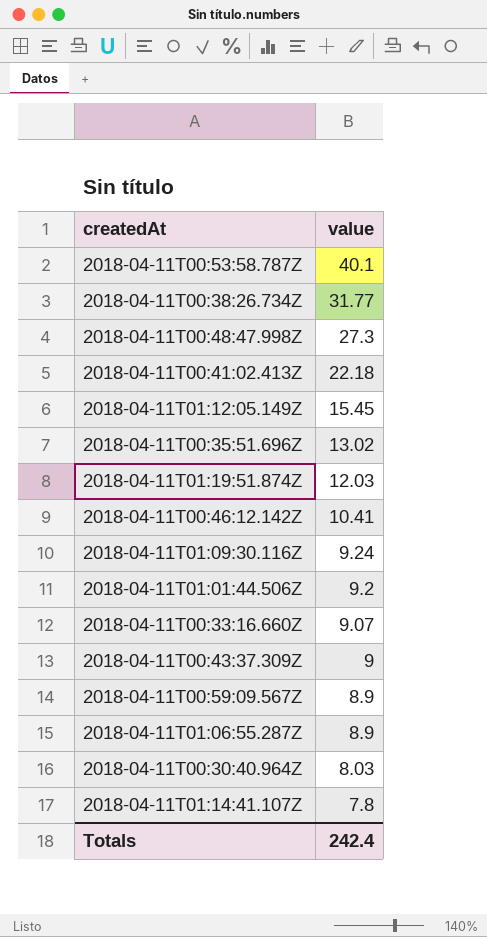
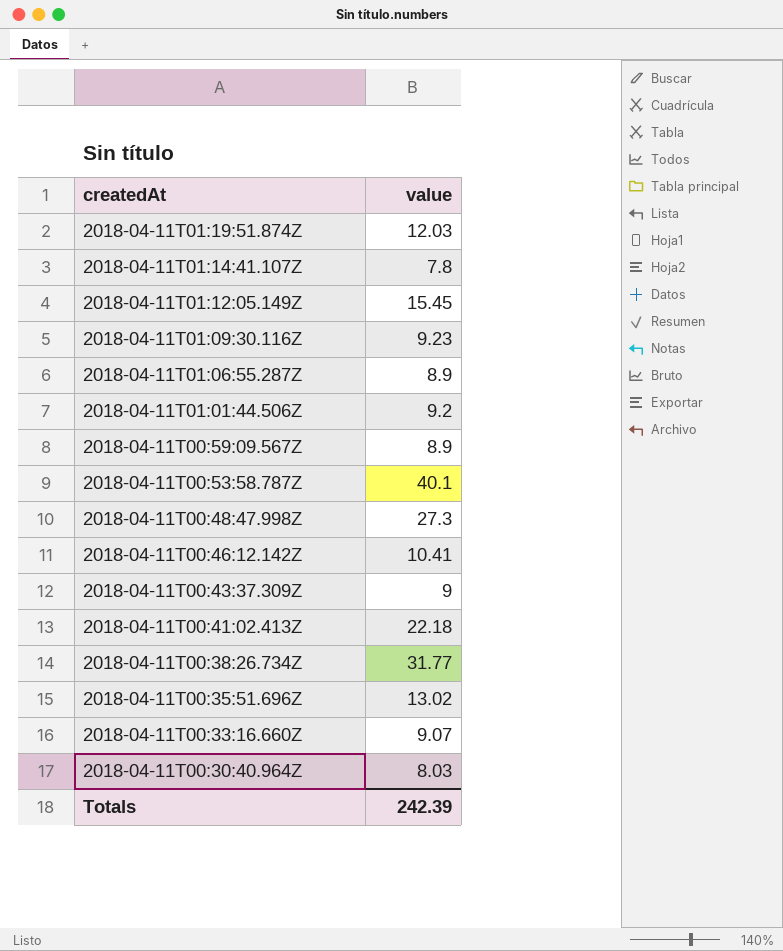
row order: value descending -> createdAt descending
2018-04-11T01:09:30.116Z | value: 9.24 -> 9.23
Totals | value: 242.4 -> 242.39

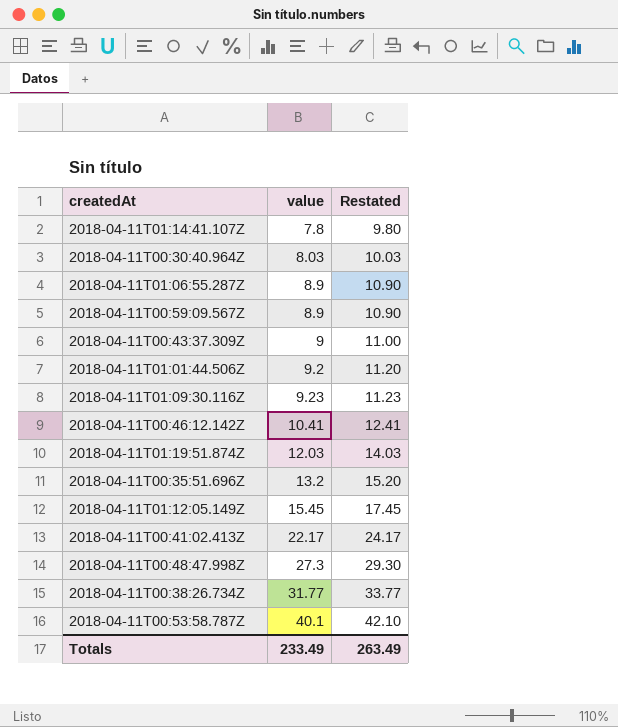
row order: createdAt descending -> value ascending
column Restated | formula: none -> [value] + 2
row 2018-04-11T00:33:16.660Z: 9.07 -> none
2018-04-11T00:35:51.696Z | value: 13.02 -> 13.2
2018-04-11T00:41:02.413Z | value: 22.18 -> 22.17
Totals | value: 242.39 -> 233.49

